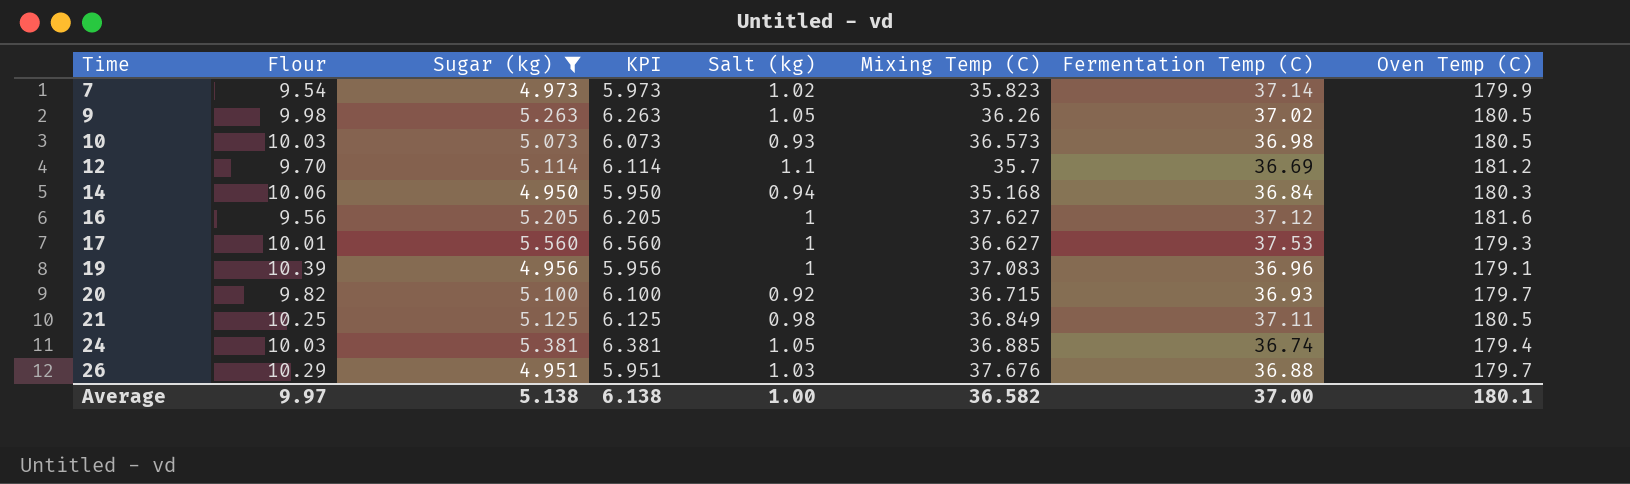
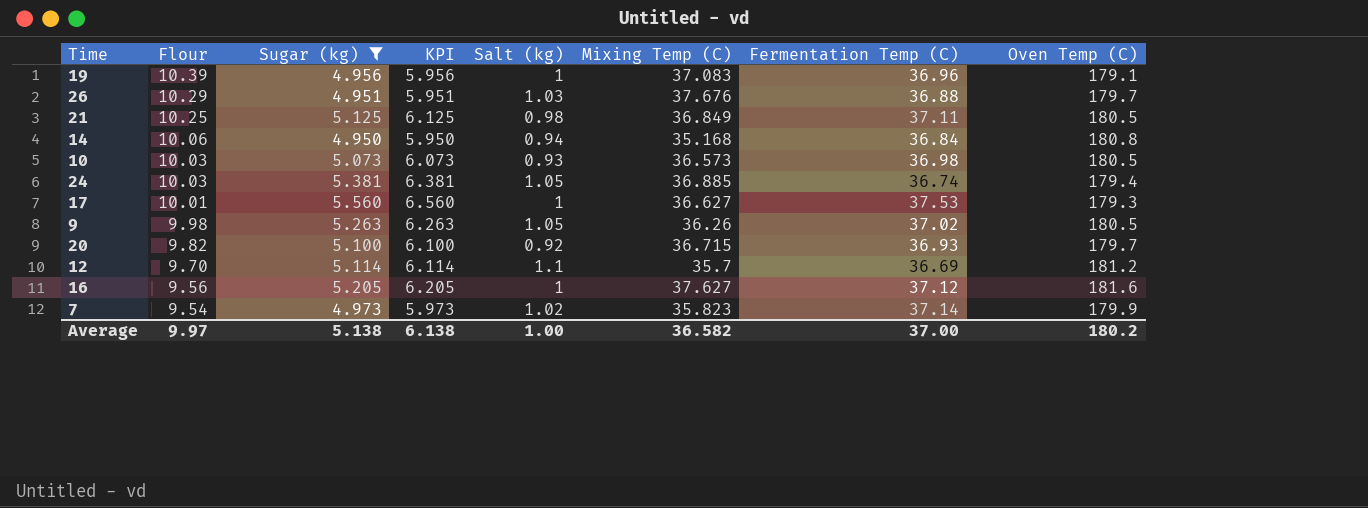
row order: Time ascending -> Flour descending
14 | Oven Temp (C): 180.3 -> 180.8
Average | Oven Temp (C): 180.1 -> 180.2

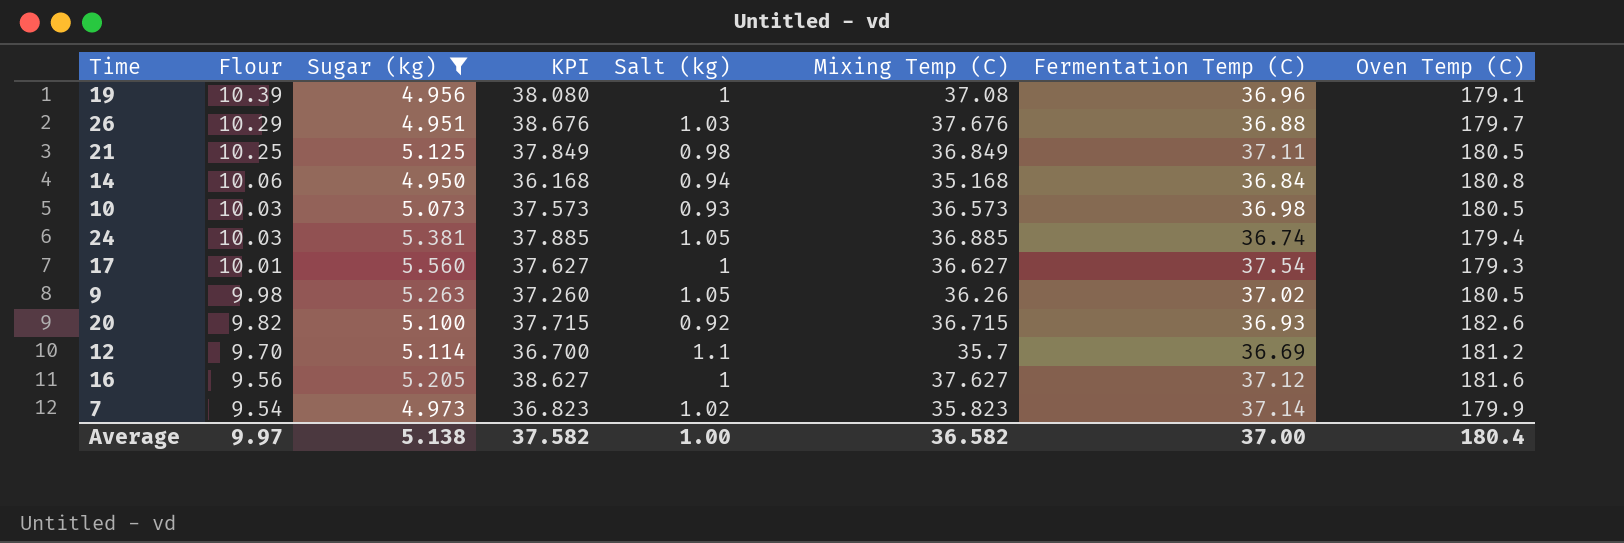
column KPI | formula: [Sugar (kg)] + 1 -> [Mixing Temp (C)] + 1
19 | Mixing Temp (C): 37.083 -> 37.08
17 | Fermentation Temp (C): 37.53 -> 37.54
20 | Oven Temp (C): 179.7 -> 182.6
Average | KPI: 6.138 -> 37.582
Average | Oven Temp (C): 180.2 -> 180.4

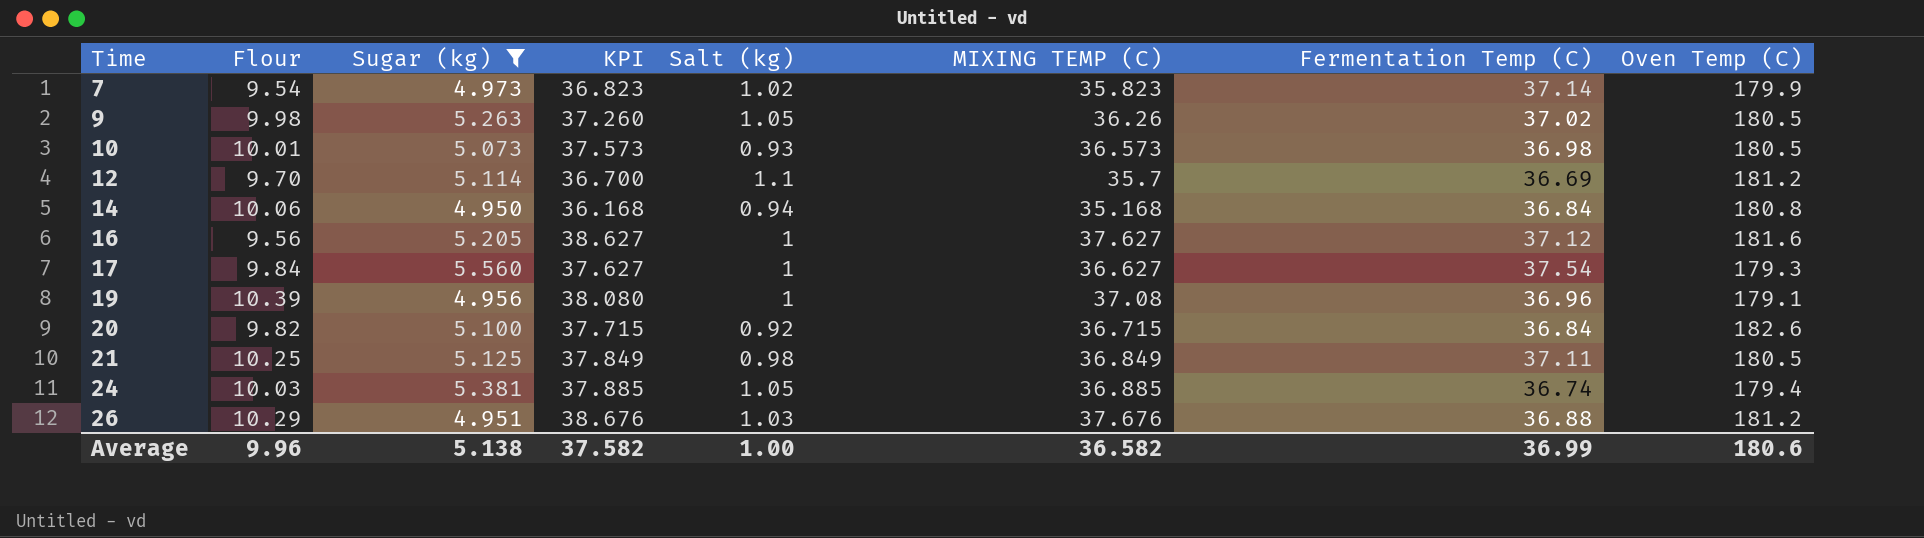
row order: Flour descending -> Time ascending
column name: Mixing Temp (C) -> MIXING TEMP (C)
10 | Flour: 10.03 -> 10.01
17 | Flour: 10.01 -> 9.84
20 | Fermentation Temp (C): 36.93 -> 36.84
26 | Oven Temp (C): 179.7 -> 181.2
Average | Flour: 9.97 -> 9.96
Average | Fermentation Temp (C): 37.00 -> 36.99
Average | Oven Temp (C): 180.4 -> 180.6

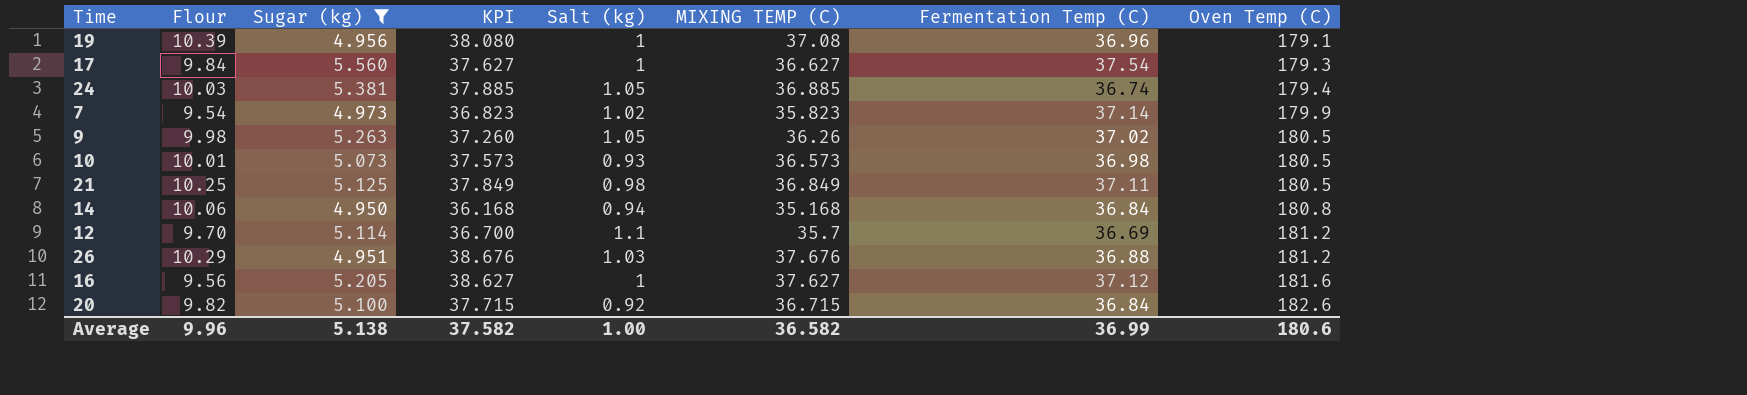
row order: Time ascending -> Oven Temp (C) ascending

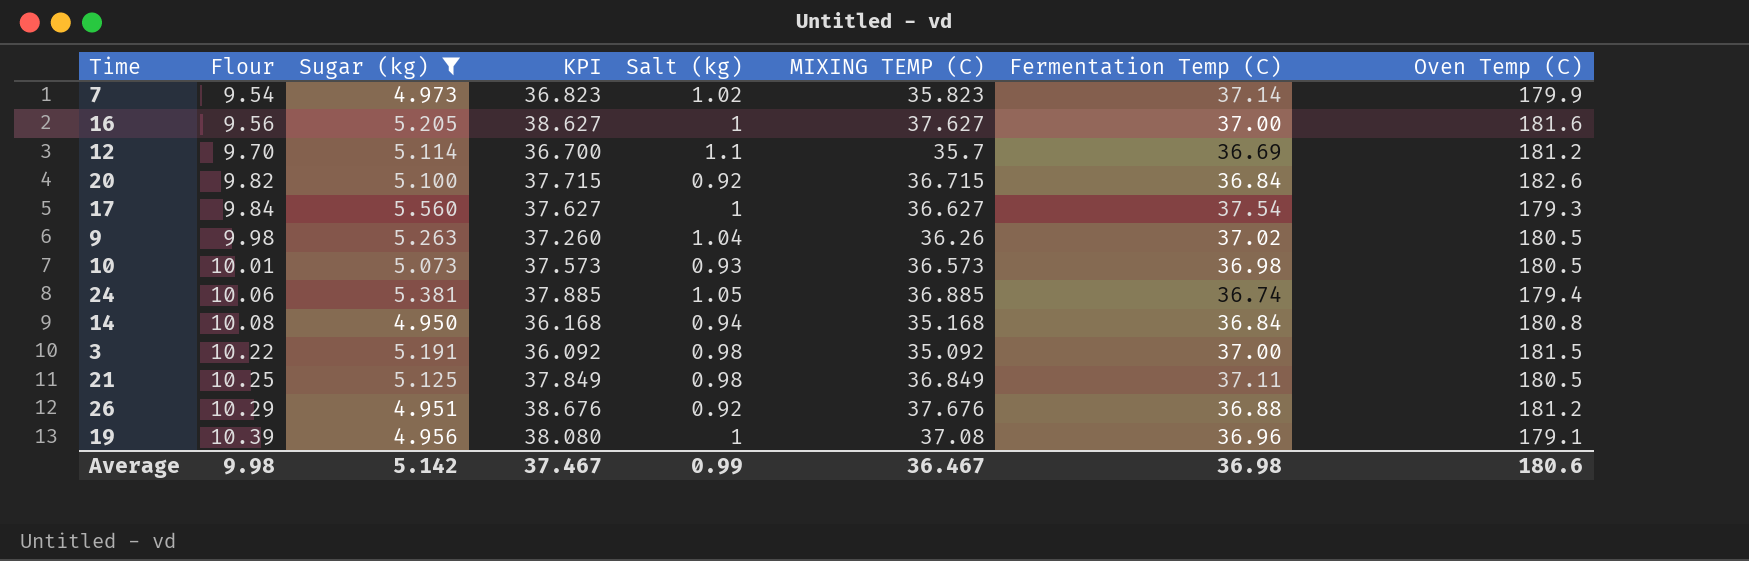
row order: Oven Temp (C) ascending -> Flour ascending
16 | Fermentation Temp (C): 37.12 -> 37.00
9 | Salt (kg): 1.05 -> 1.04
24 | Flour: 10.03 -> 10.06
14 | Flour: 10.06 -> 10.08
row 3: none -> 10.22 | 5.191 | 36.092 | 0.98 | 35.092 | 37.00 | 181.5
26 | Salt (kg): 1.03 -> 0.92
Average | Flour: 9.96 -> 9.98
Average | Sugar (kg): 5.138 -> 5.142
Average | KPI: 37.582 -> 37.467
Average | Salt (kg): 1.00 -> 0.99
Average | MIXING TEMP (C): 36.582 -> 36.467
Average | Fermentation Temp (C): 36.99 -> 36.98

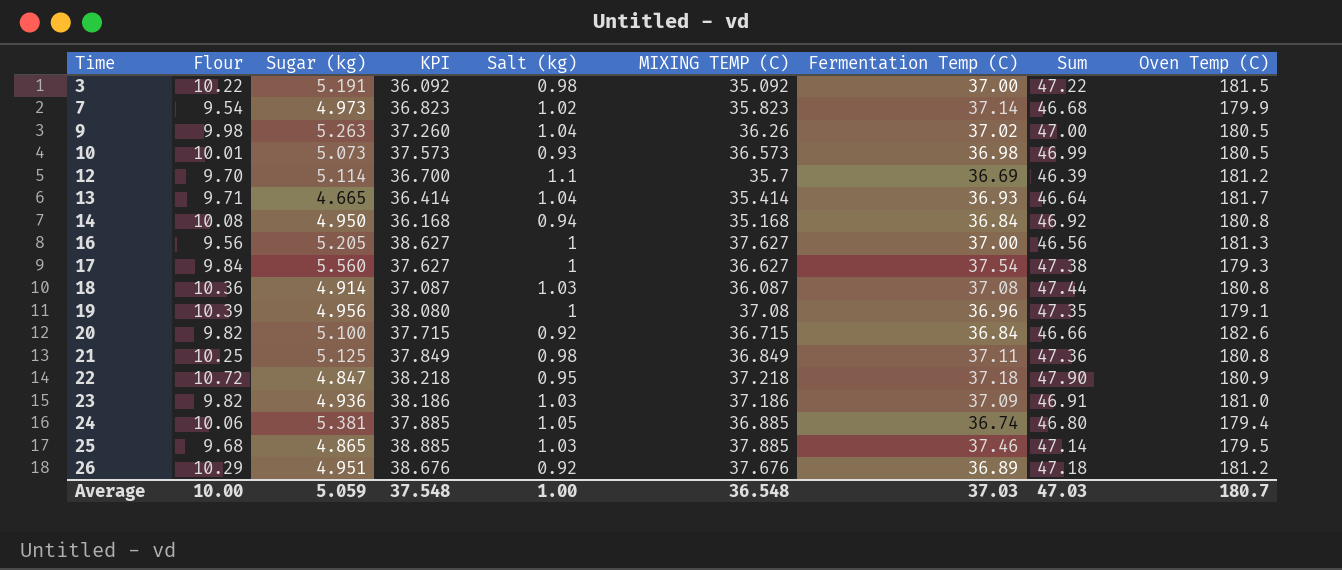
filter: Sugar (kg) >= 4.950 -> none
row order: Flour ascending -> Time ascending
column Sum | formula: none -> [Flour] + [Fermentation Temp (C)]
16 | Oven Temp (C): 181.6 -> 181.3
21 | Oven Temp (C): 180.5 -> 180.8
26 | Fermentation Temp (C): 36.88 -> 36.89
Average | Flour: 9.98 -> 10.00
Average | Sugar (kg): 5.142 -> 5.059
Average | KPI: 37.467 -> 37.548
Average | Salt (kg): 0.99 -> 1.00
Average | MIXING TEMP (C): 36.467 -> 36.548
Average | Fermentation Temp (C): 36.98 -> 37.03
Average | Oven Temp (C): 180.6 -> 180.7

